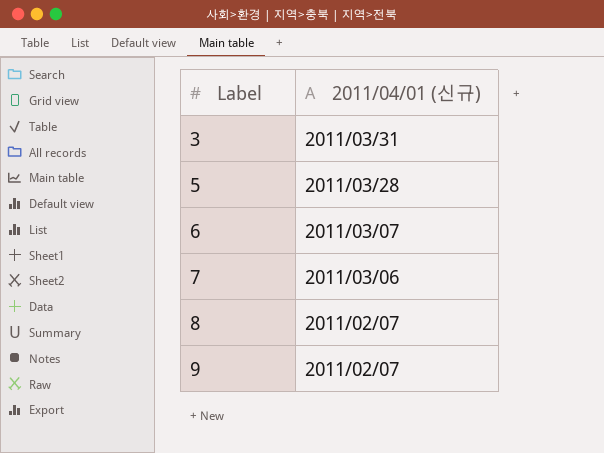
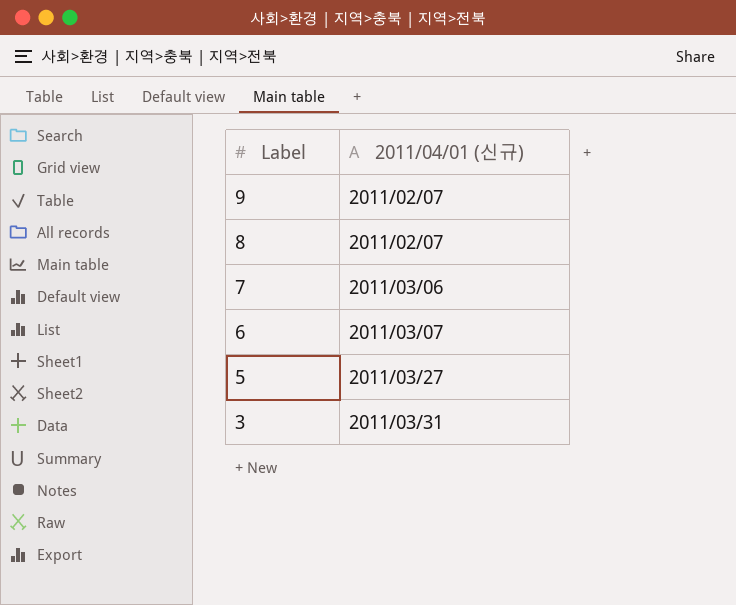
row order: Label ascending -> Label descending
5 | 2011/04/01 (신규): 2011/03/28 -> 2011/03/27

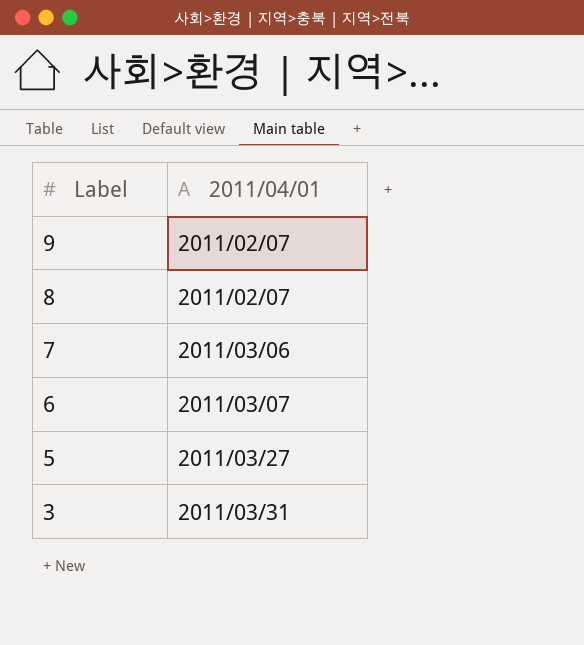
column name: 2011/04/01 (신규) -> 2011/04/01

